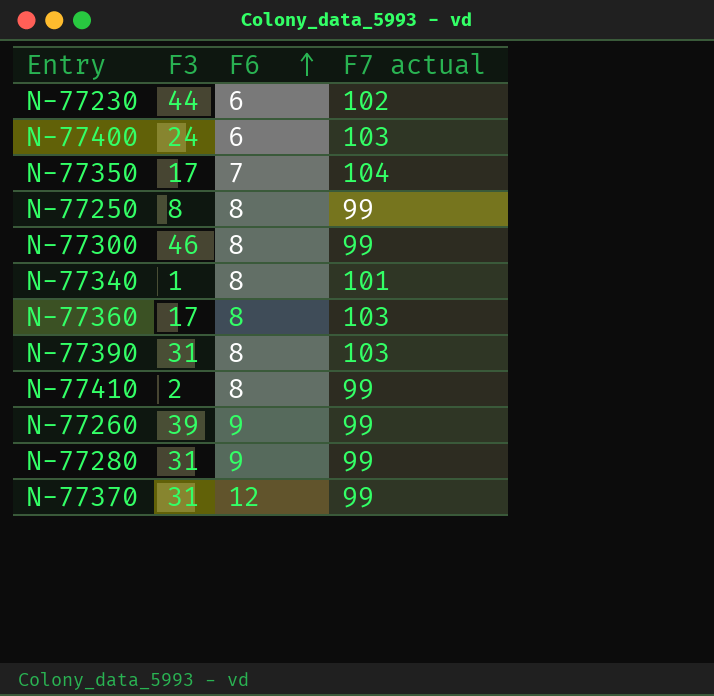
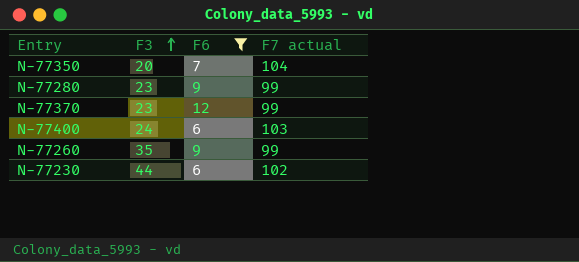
filter: none -> F6 != 8
row order: F6 ascending -> F3 ascending
N-77350 | F3: 17 -> 20
N-77280 | F3: 31 -> 23
N-77370 | F3: 31 -> 23
N-77260 | F3: 39 -> 35

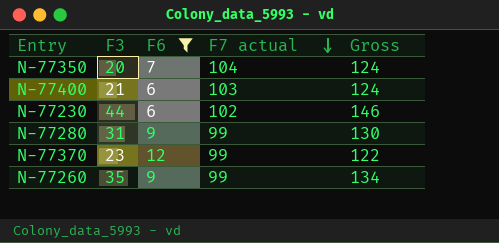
row order: F3 ascending -> F7 actual descending
column Gross | formula: none -> [F3] + [F7 actual]
N-77400 | F3: 24 -> 21
N-77280 | F3: 23 -> 31

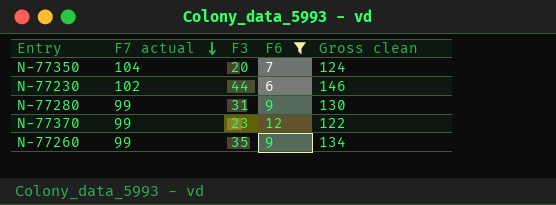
column F7 actual | position: 4 -> 2
column name: Gross -> Gross clean
row N-77400: 21 | 6 | 103 | 124 -> none

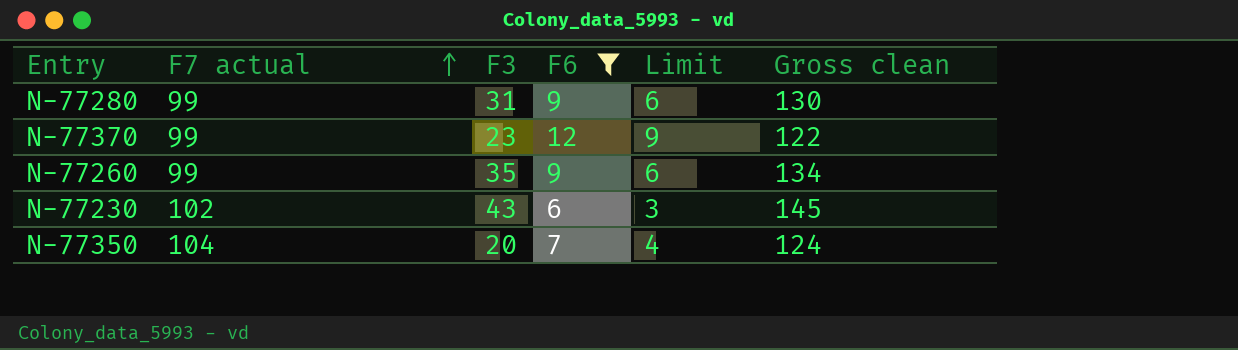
row order: F7 actual descending -> F7 actual ascending
column Limit | formula: none -> [F6] - 3
N-77230 | F3: 44 -> 43
N-77230 | Gross clean: 146 -> 145

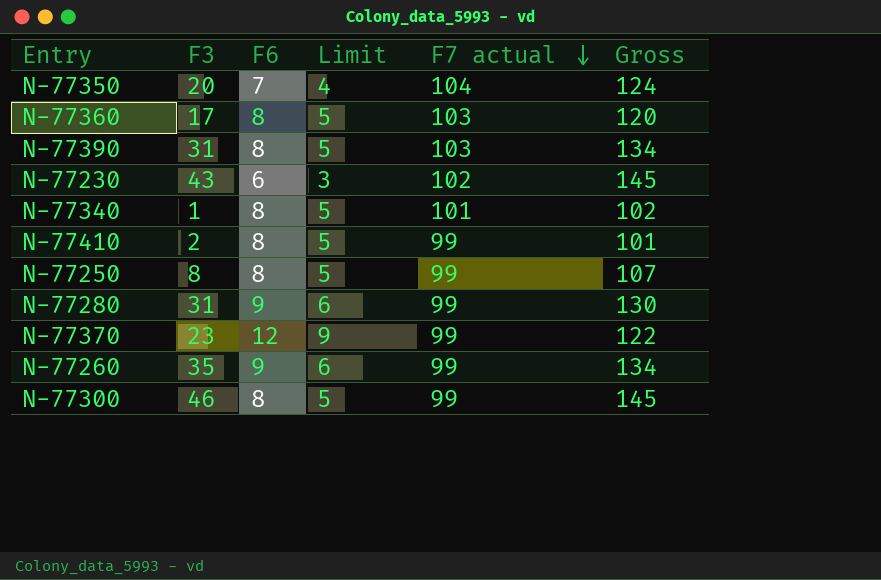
filter: F6 != 8 -> none
row order: F7 actual ascending -> F7 actual descending
column F7 actual | position: 2 -> 5
column name: Gross clean -> Gross

